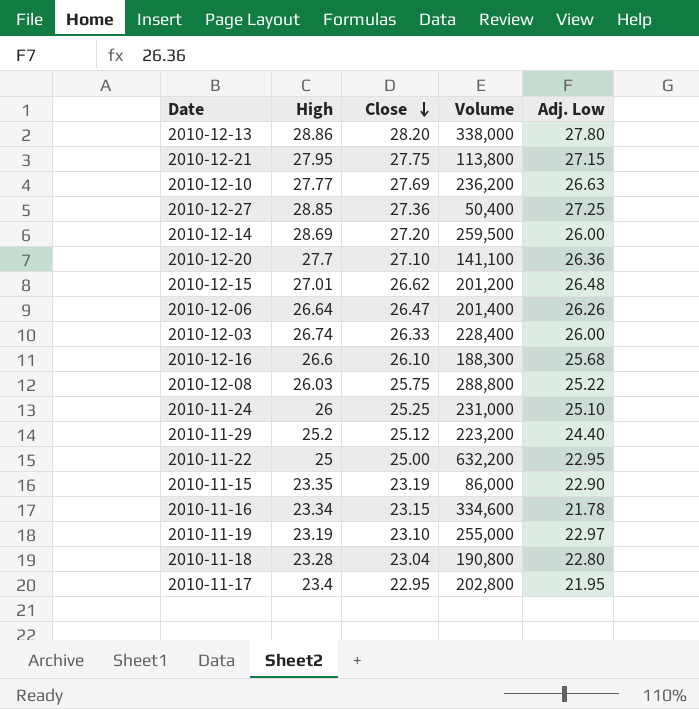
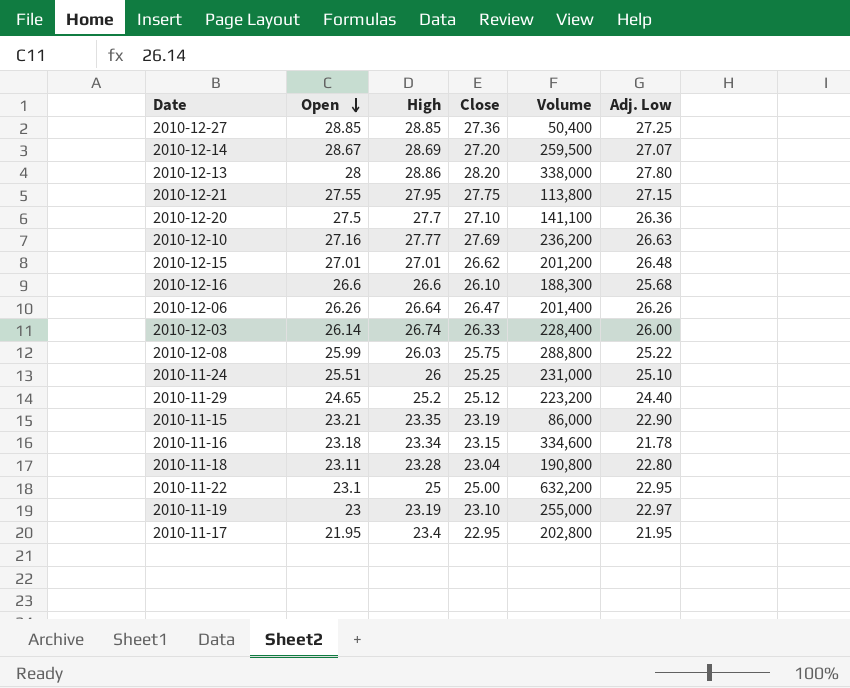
row order: Close descending -> Open descending
column Open | position: none -> 2
2010-12-14 | Adj. Low: 26.00 -> 27.07

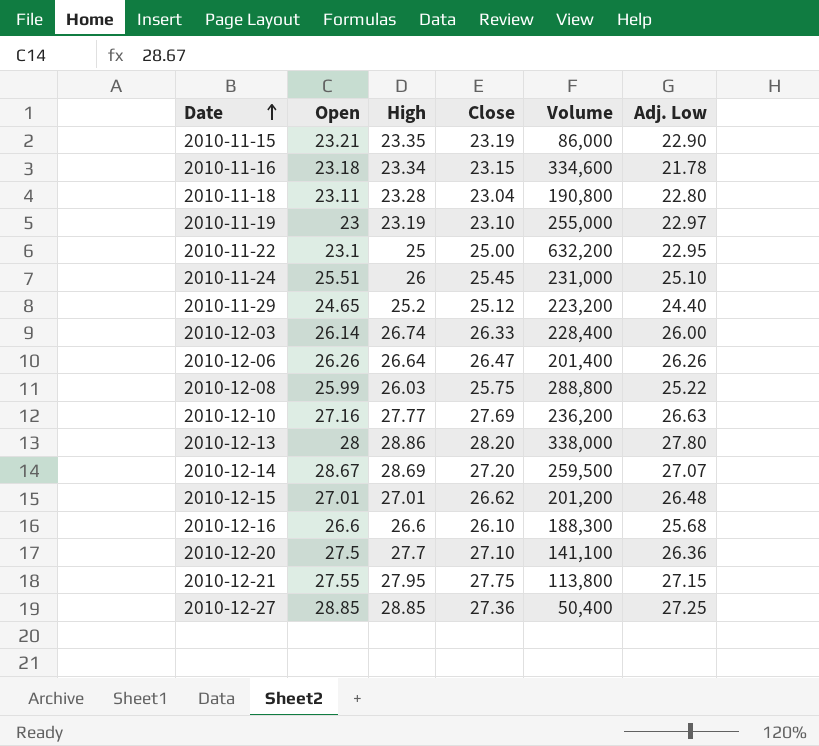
row order: Open descending -> Date ascending
row 2010-11-17: 21.95 | 23.4 | 22.95 | 202,800 | 21.95 -> none
2010-11-24 | Close: 25.25 -> 25.45

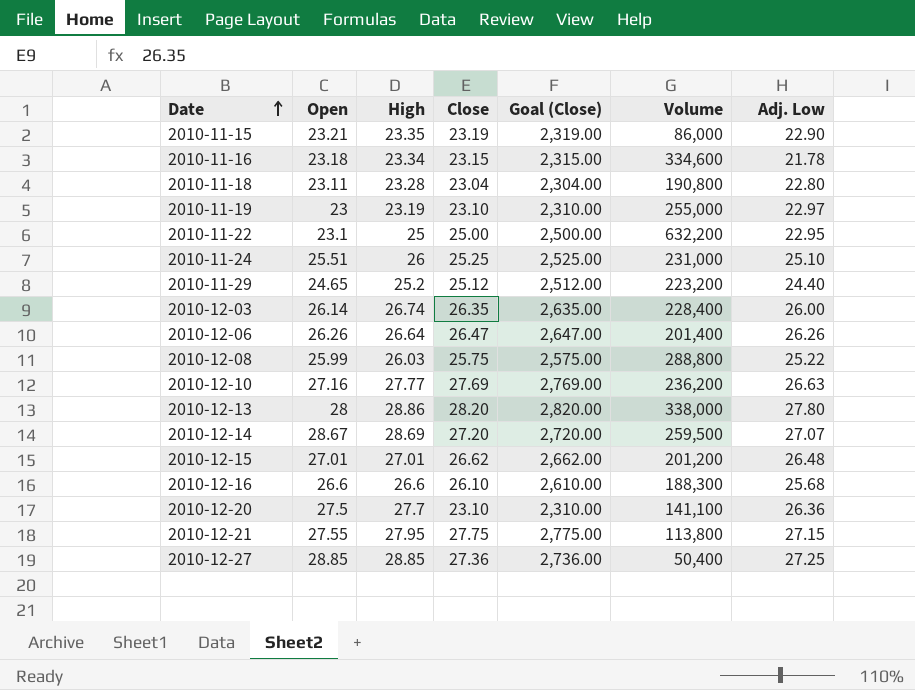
column Goal (Close) | formula: none -> [Close] * 100
2010-11-24 | Close: 25.45 -> 25.25
2010-12-03 | Close: 26.33 -> 26.35
2010-12-20 | Close: 27.10 -> 23.10

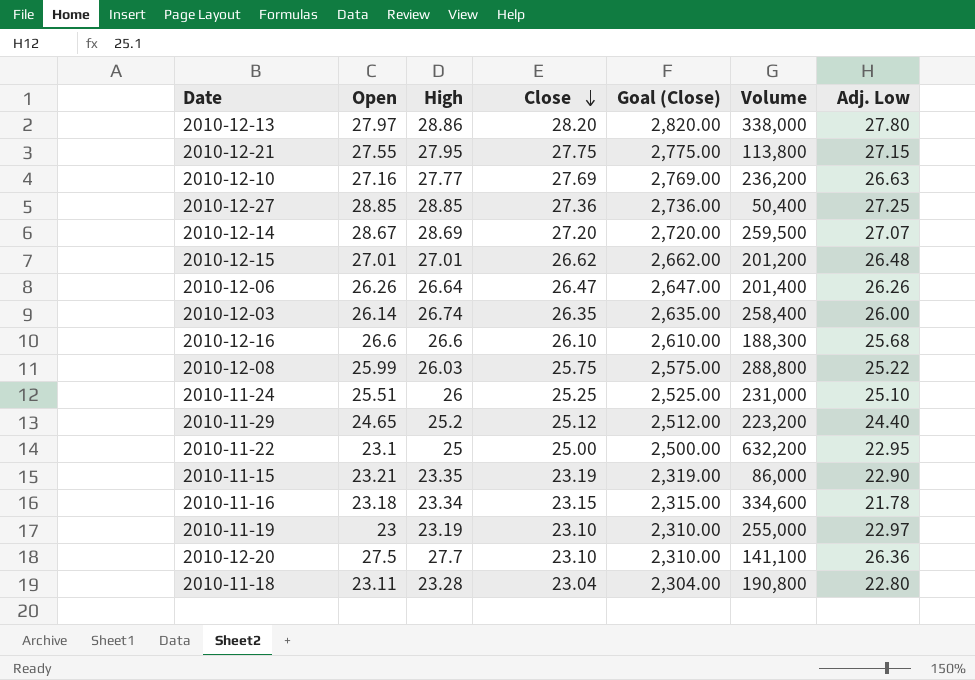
row order: Date ascending -> Close descending
2010-12-13 | Open: 28 -> 27.97
2010-12-03 | Volume: 228,400 -> 258,400

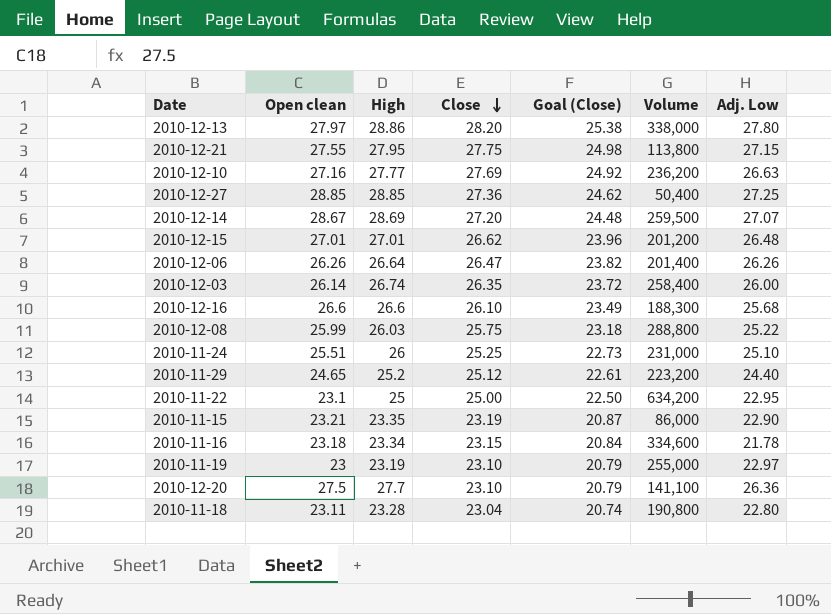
column name: Open -> Open clean
column Goal (Close) | formula: [Close] * 100 -> [Close] * 0.9
2010-11-22 | Volume: 632,200 -> 634,200

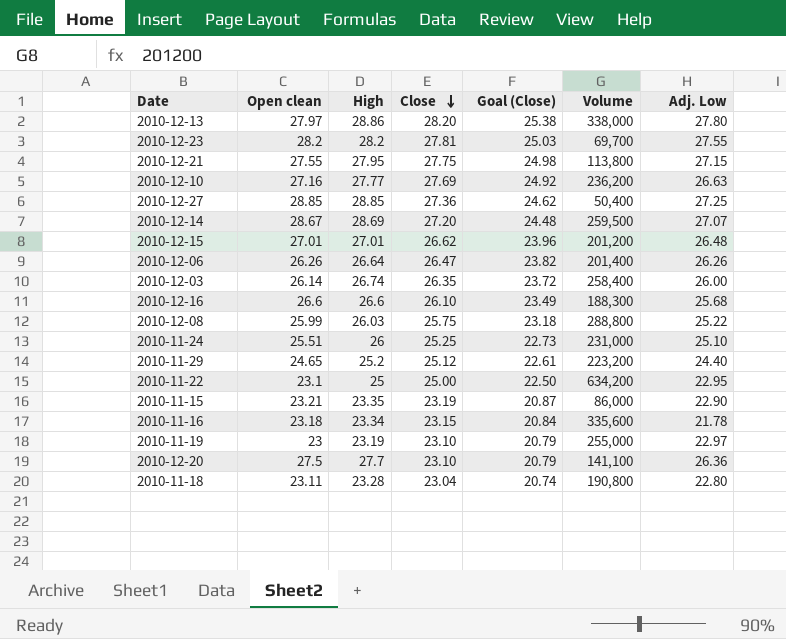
row 2010-12-23: none -> 28.2 | 28.2 | 27.81 | 25.03 | 69,700 | 27.55
2010-11-16 | Volume: 334,600 -> 335,600

